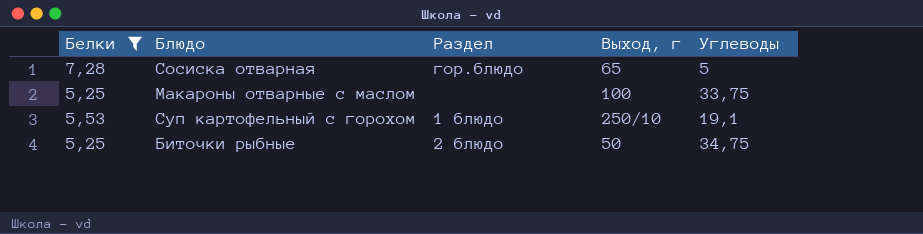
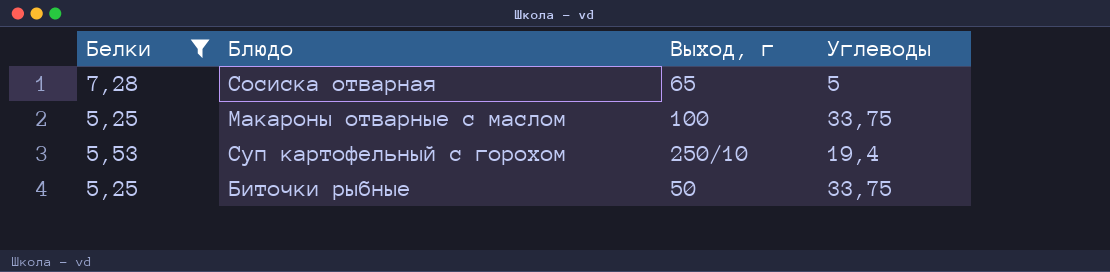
column Раздел | position: 3 -> none
Суп картофельный с горохом | Углеводы: 19,1 -> 19,4
Биточки рыбные | Углеводы: 34,75 -> 33,75

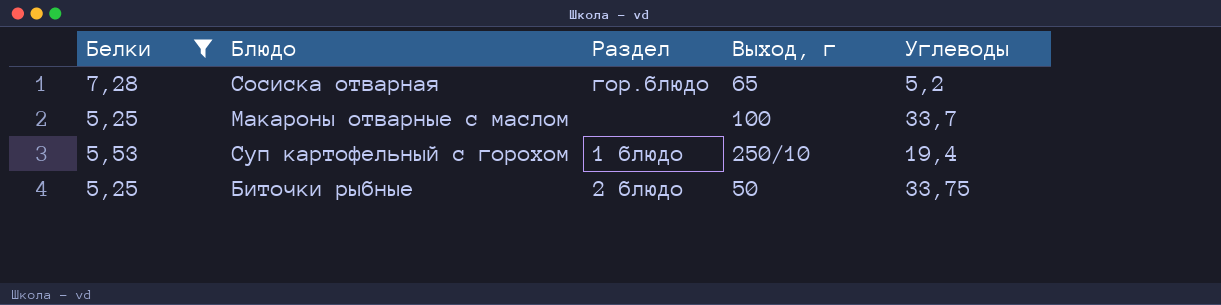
column Раздел | position: none -> 3
Сосиска отварная | Углеводы: 5 -> 5,2
Макароны отварные с маслом | Углеводы: 33,75 -> 33,7

